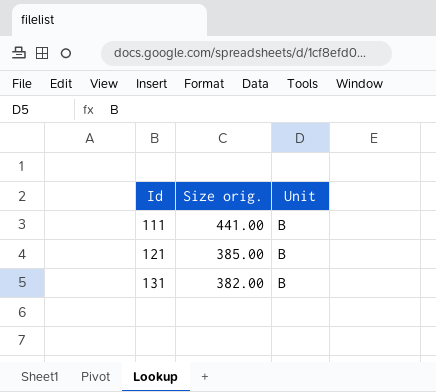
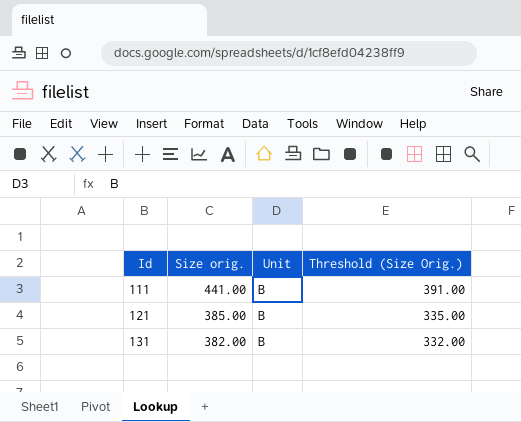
column Threshold (Size Orig.) | formula: none -> [Size orig.] - 50

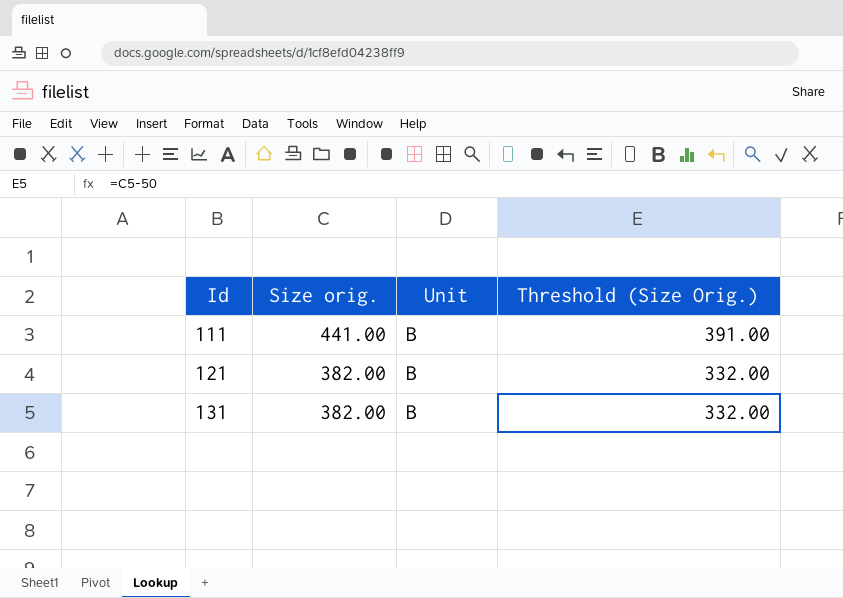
121 | Size orig.: 385.00 -> 382.00
121 | Threshold (Size Orig.): 335.00 -> 332.00

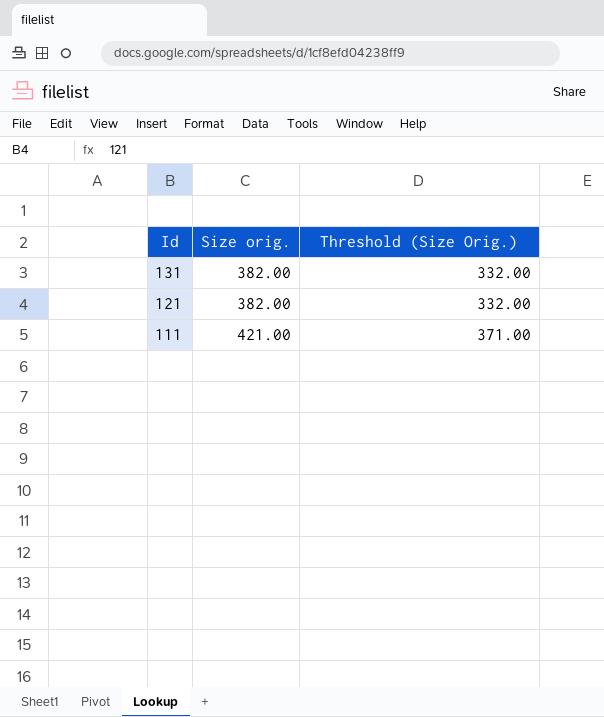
row order: Id ascending -> Id descending
column Unit | position: 3 -> none
111 | Size orig.: 441.00 -> 421.00
111 | Threshold (Size Orig.): 391.00 -> 371.00

